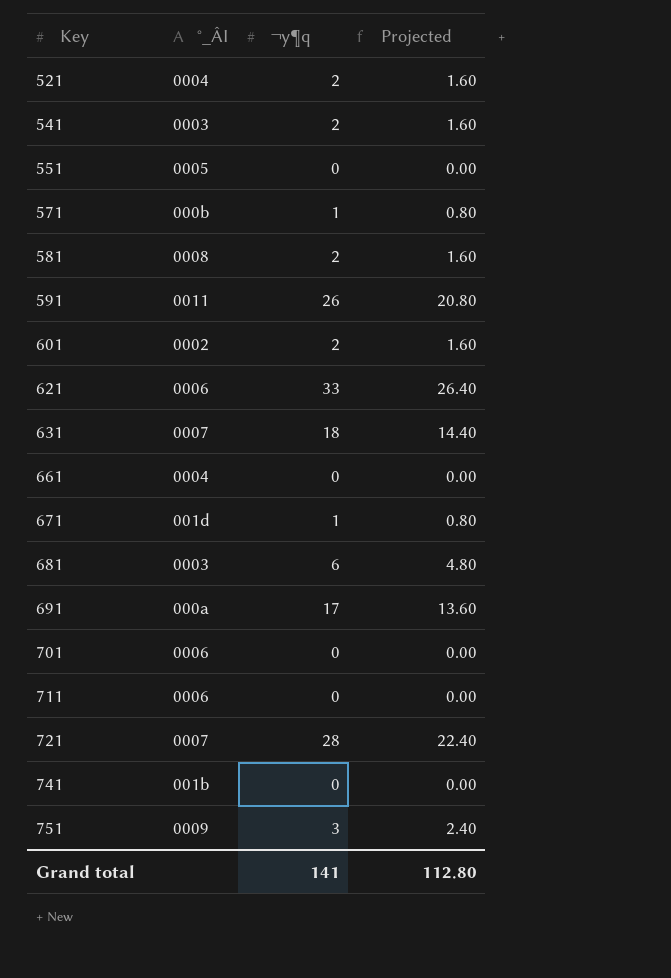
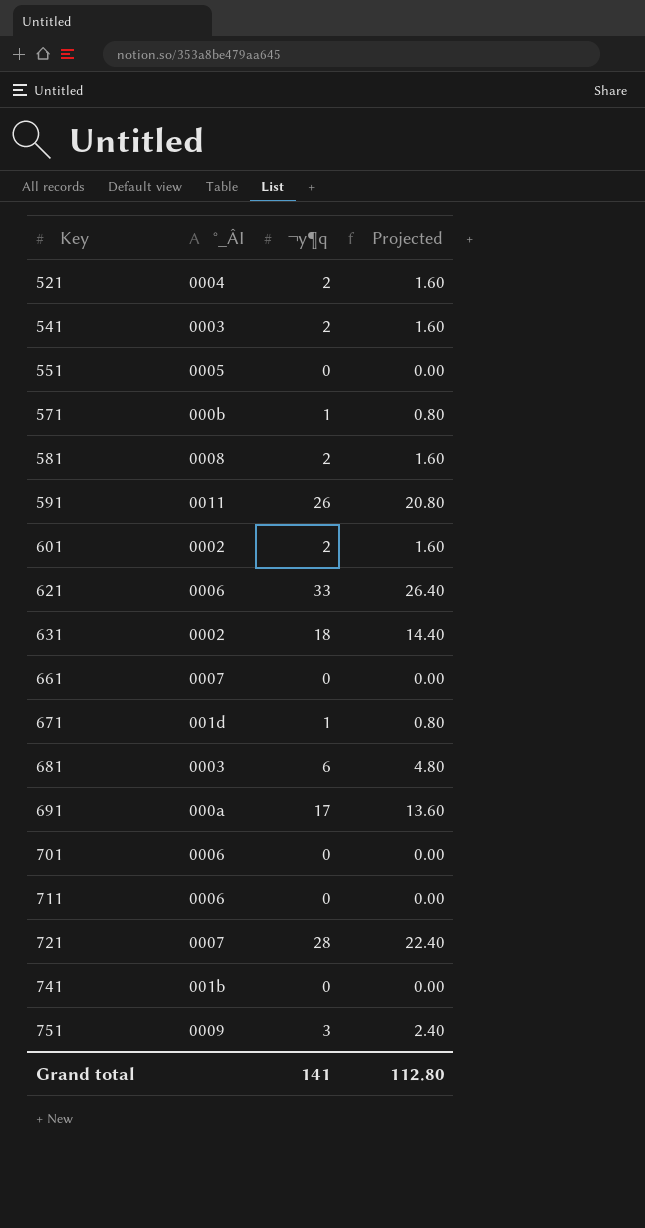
631 | °_ÂI: 0007 -> 0002
661 | °_ÂI: 0004 -> 0007

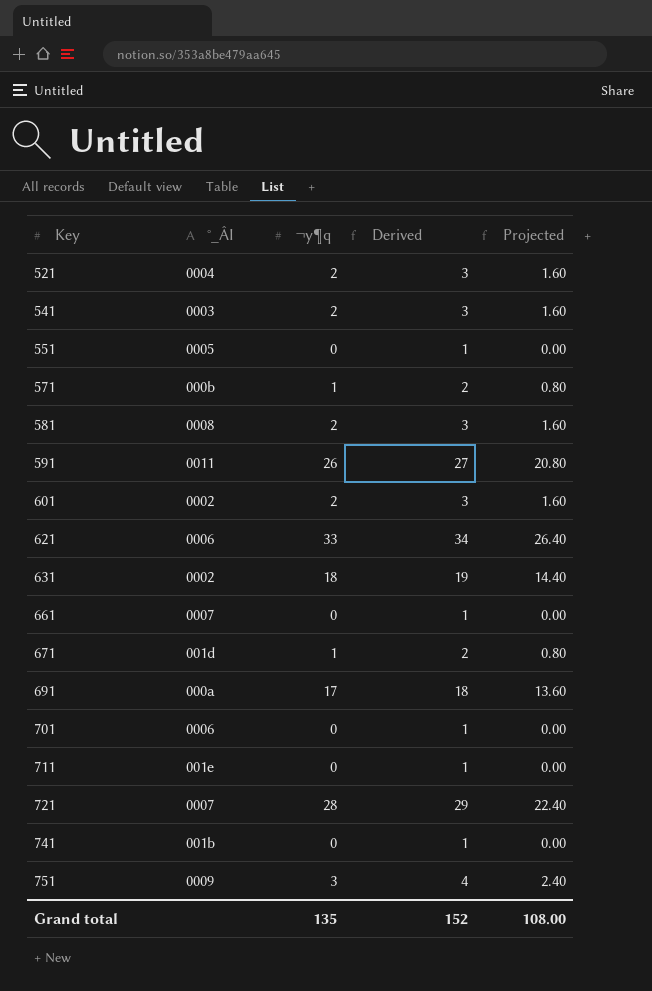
column Derived | formula: none -> [¬y¶q] + 1
row 681: 0003 | 6 | 4.80 -> none
711 | °_ÂI: 0006 -> 001e
Grand total | ¬y¶q: 141 -> 135
Grand total | Projected: 112.80 -> 108.00

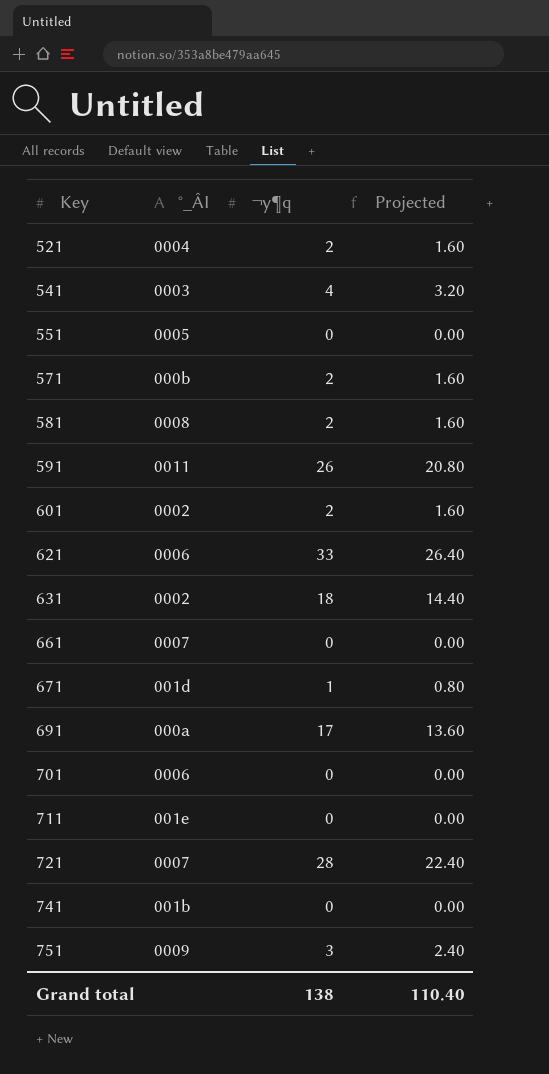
column Derived | formula: [¬y¶q] + 1 -> none
541 | ¬y¶q: 2 -> 4
541 | Projected: 1.60 -> 3.20
571 | ¬y¶q: 1 -> 2
571 | Projected: 0.80 -> 1.60
Grand total | ¬y¶q: 135 -> 138
Grand total | Projected: 108.00 -> 110.40

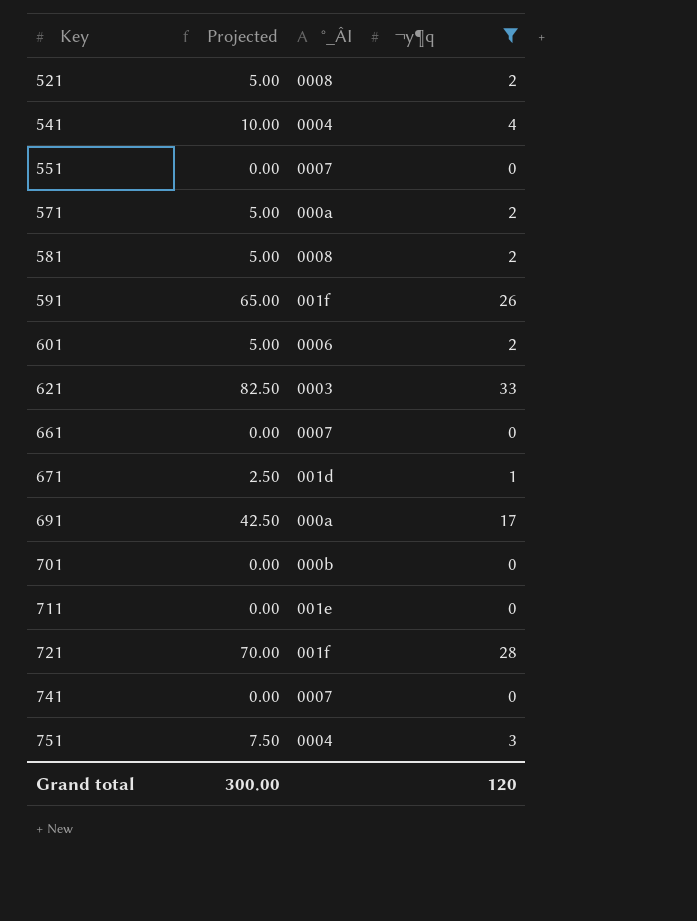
filter: none -> ¬y¶q != 18
column Projected | formula: [¬y¶q] * 0.8 -> [¬y¶q] * 2.5
column Projected | position: 4 -> 2
521 | °_ÂI: 0004 -> 0008
541 | °_ÂI: 0003 -> 0004
551 | °_ÂI: 0005 -> 0007
571 | °_ÂI: 000b -> 000a
591 | °_ÂI: 0011 -> 001f
601 | °_ÂI: 0002 -> 0006
621 | °_ÂI: 0006 -> 0003
701 | °_ÂI: 0006 -> 000b
721 | °_ÂI: 0007 -> 001f
741 | °_ÂI: 001b -> 0007
751 | °_ÂI: 0009 -> 0004
Grand total | Projected: 110.40 -> 300.00
Grand total | ¬y¶q: 138 -> 120

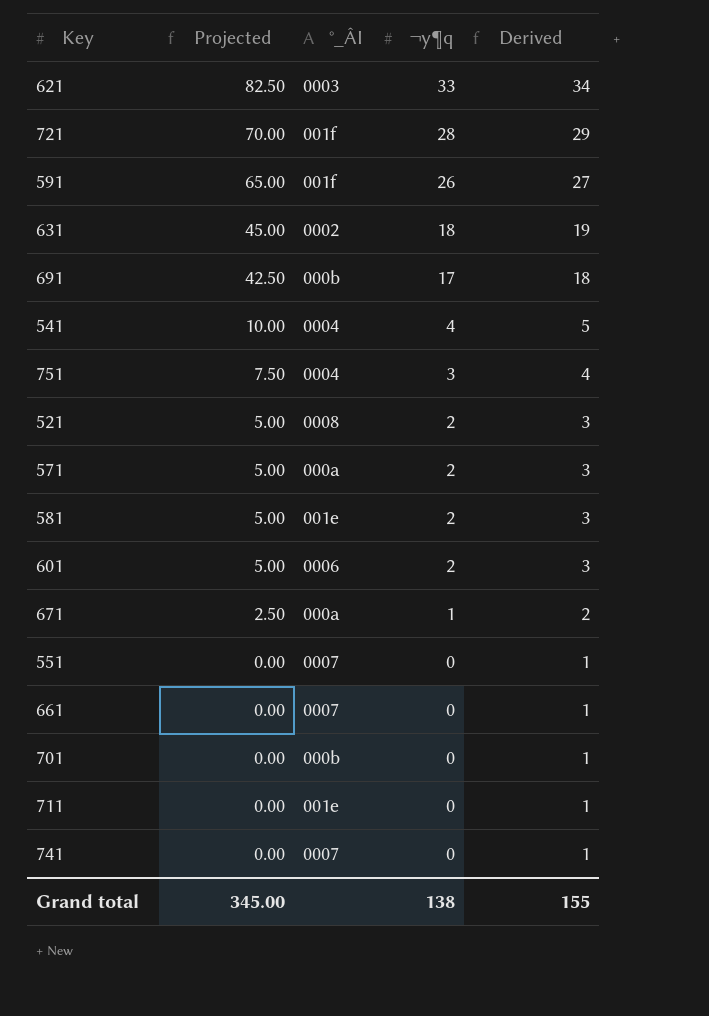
filter: ¬y¶q != 18 -> none
row order: Key ascending -> Projected descending
column Derived | formula: none -> [¬y¶q] + 1
691 | °_ÂI: 000a -> 000b
581 | °_ÂI: 0008 -> 001e
671 | °_ÂI: 001d -> 000a
Grand total | Projected: 300.00 -> 345.00
Grand total | ¬y¶q: 120 -> 138

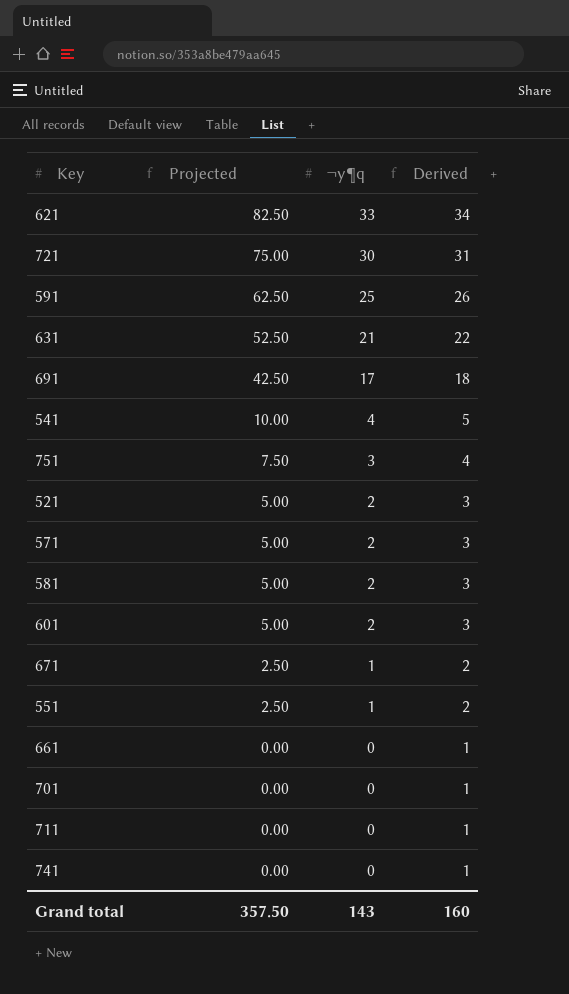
column °_ÂI | position: 3 -> none
721 | Projected: 70.00 -> 75.00
721 | ¬y¶q: 28 -> 30
721 | Derived: 29 -> 31
591 | Projected: 65.00 -> 62.50
591 | ¬y¶q: 26 -> 25
591 | Derived: 27 -> 26
631 | Projected: 45.00 -> 52.50
631 | ¬y¶q: 18 -> 21
631 | Derived: 19 -> 22
551 | Projected: 0.00 -> 2.50
551 | ¬y¶q: 0 -> 1
551 | Derived: 1 -> 2
Grand total | Projected: 345.00 -> 357.50
Grand total | ¬y¶q: 138 -> 143
Grand total | Derived: 155 -> 160

